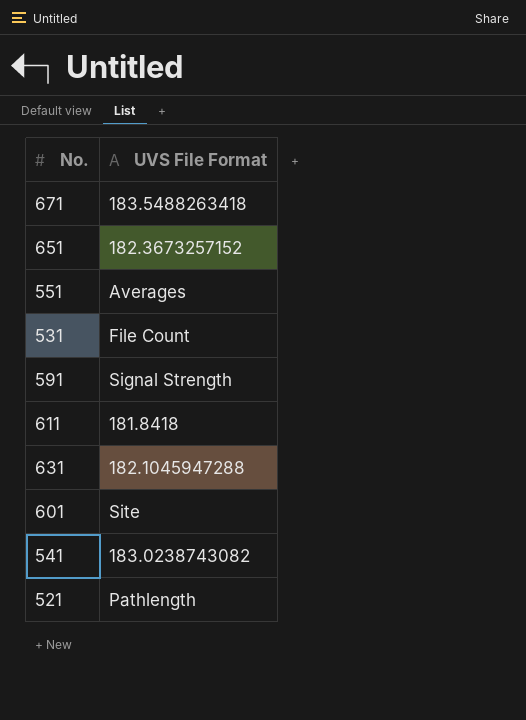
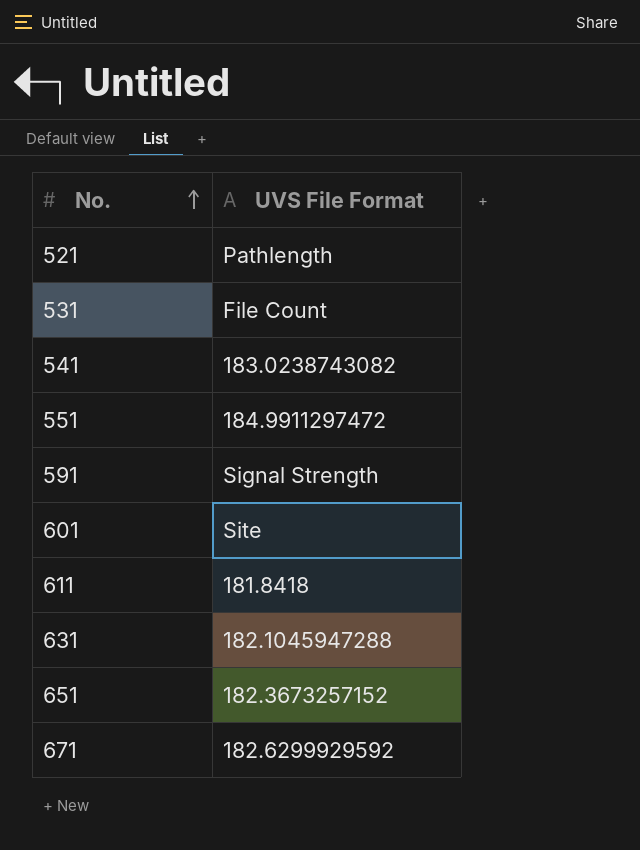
row order: none -> No. ascending
551 | UVS File Format: Averages -> 184.9911297472
671 | UVS File Format: 183.5488263418 -> 182.6299929592

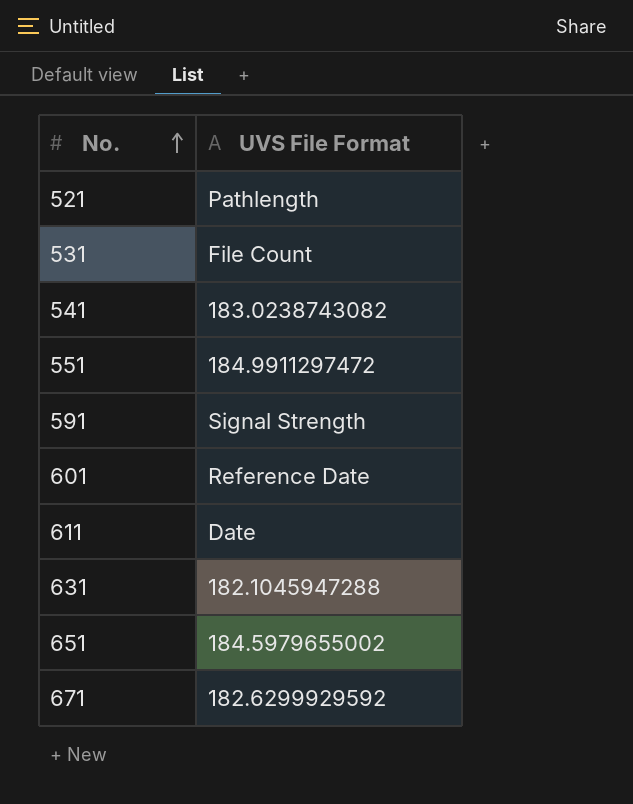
601 | UVS File Format: Site -> Reference Date
611 | UVS File Format: 181.8418 -> Date
651 | UVS File Format: 182.3673257152 -> 184.5979655002

